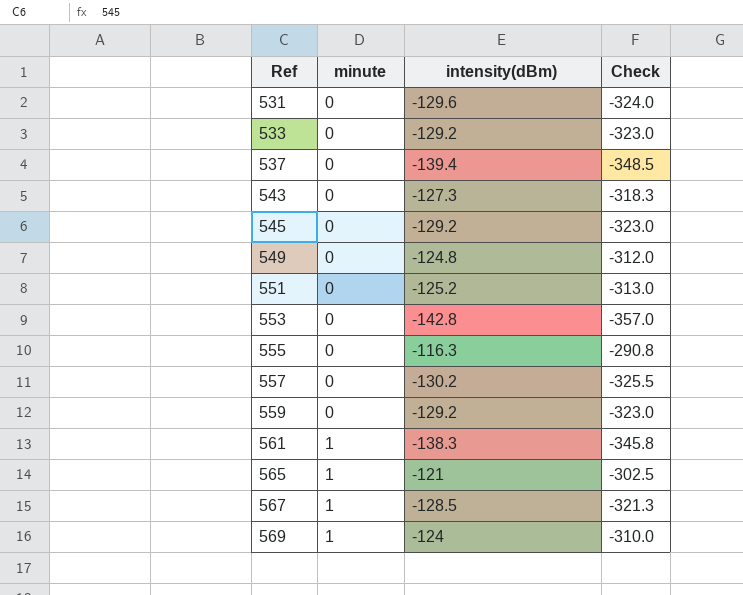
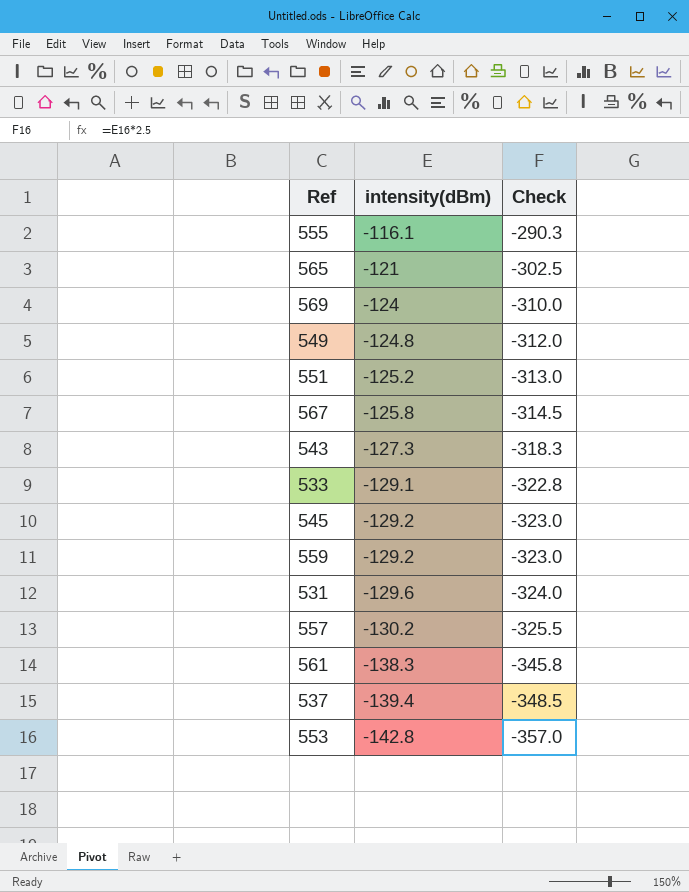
row order: Ref ascending -> intensity(dBm) descending
column minute | position: 2 -> none
555 | intensity(dBm): -116.3 -> -116.1
555 | Check: -290.8 -> -290.3
567 | intensity(dBm): -128.5 -> -125.8
567 | Check: -321.3 -> -314.5
533 | intensity(dBm): -129.2 -> -129.1
533 | Check: -323.0 -> -322.8

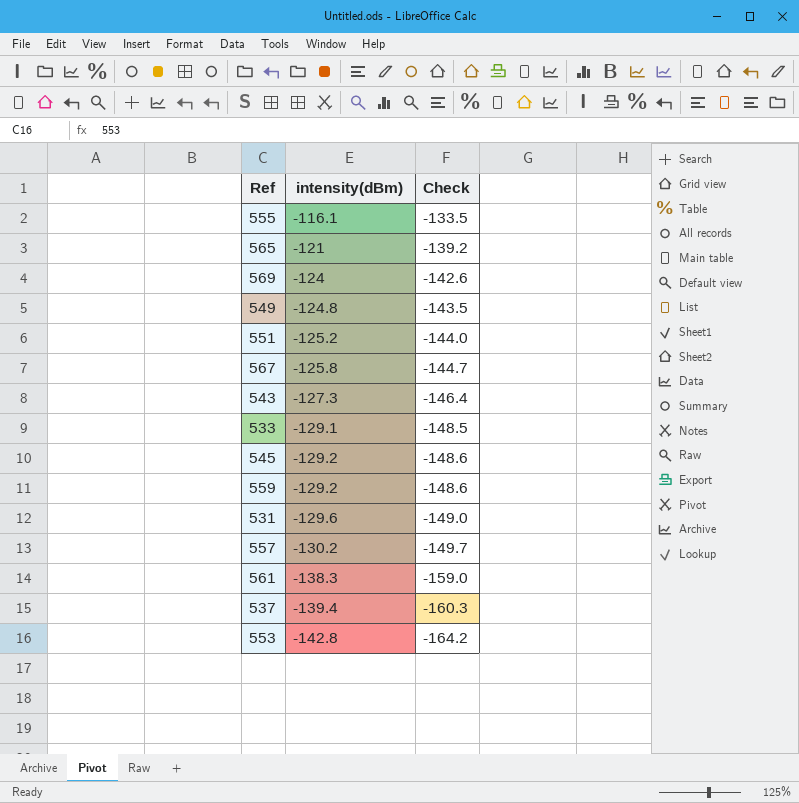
column Check | formula: [intensity(dBm)] * 2.5 -> [intensity(dBm)] * 1.15

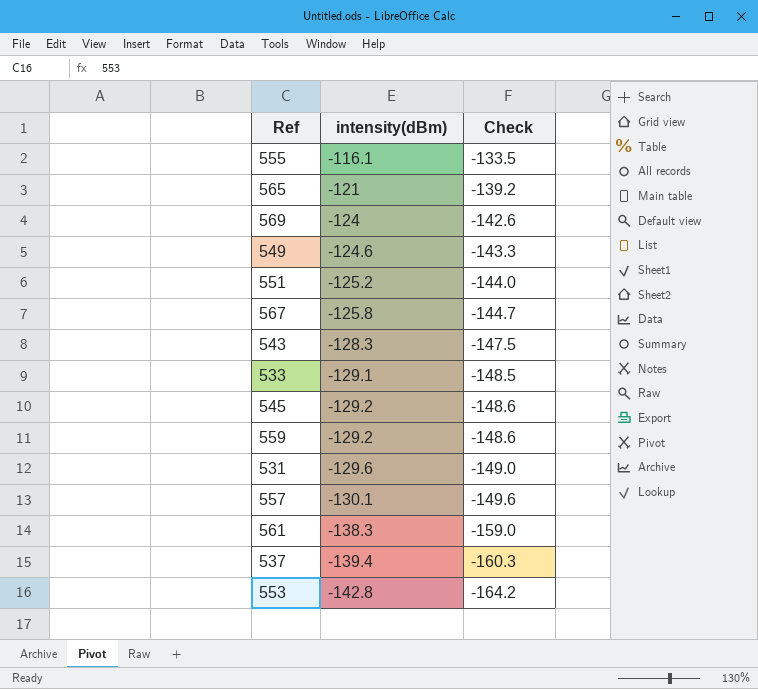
549 | intensity(dBm): -124.8 -> -124.6
549 | Check: -143.5 -> -143.3
543 | intensity(dBm): -127.3 -> -128.3
543 | Check: -146.4 -> -147.5
557 | intensity(dBm): -130.2 -> -130.1
557 | Check: -149.7 -> -149.6

